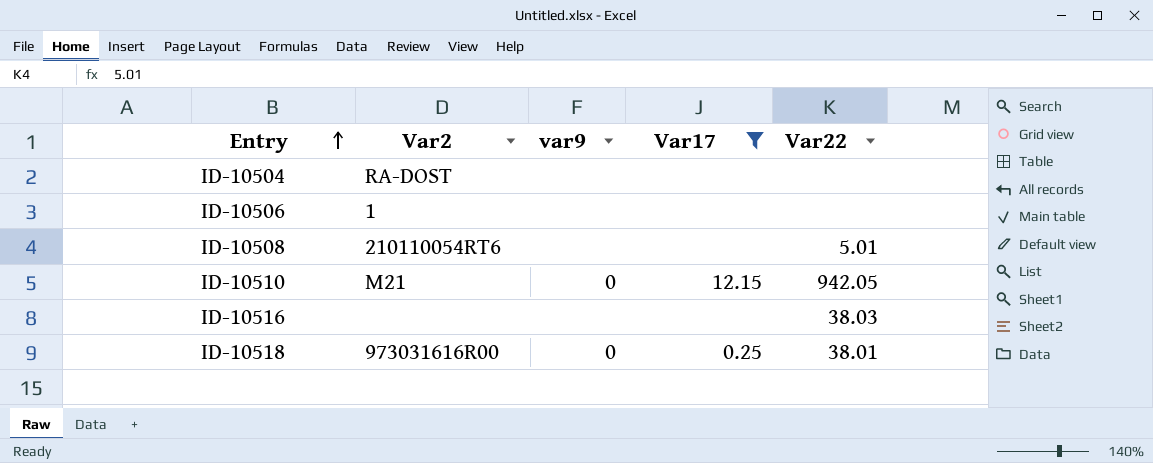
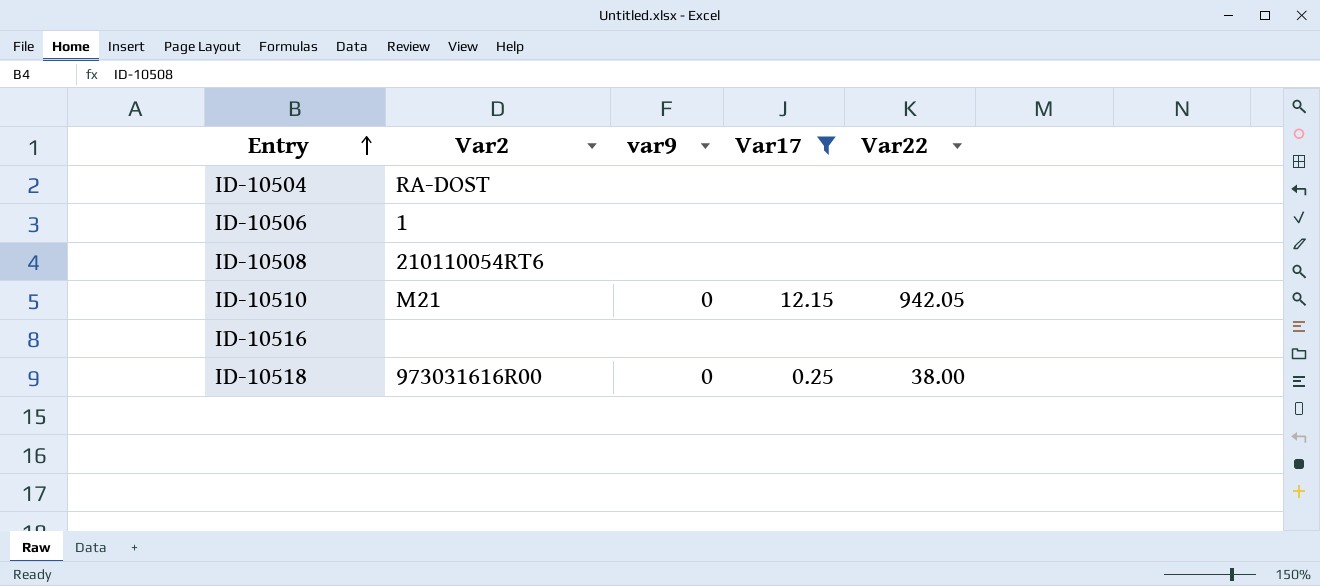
ID-10508 | Var22: 5.01 -> none
ID-10516 | Var22: 38.03 -> none
ID-10518 | Var22: 38.01 -> 38.00

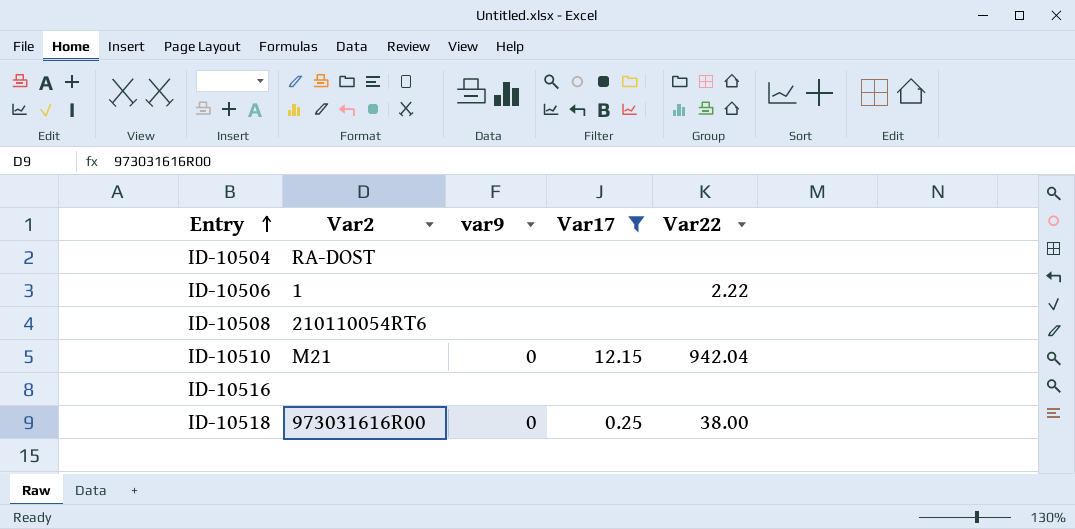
ID-10506 | Var22: none -> 2.22
ID-10510 | Var22: 942.05 -> 942.04

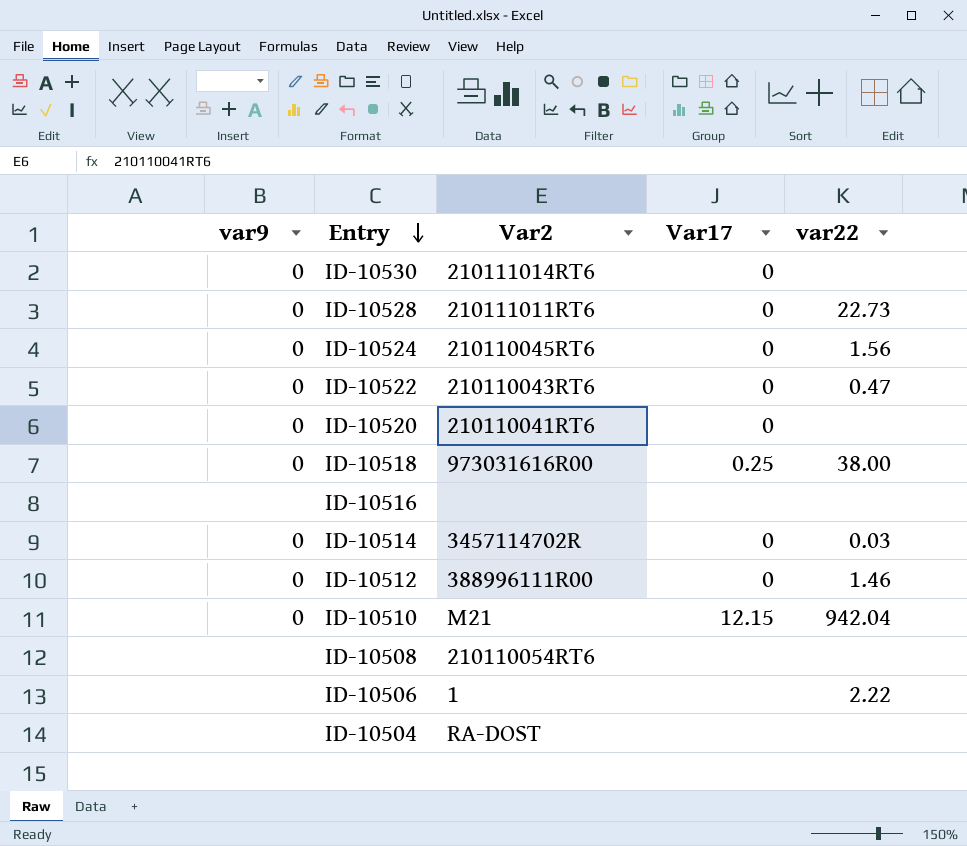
filter: Var17 != 0 -> none
row order: Entry ascending -> Entry descending
column var9 | position: 3 -> 1
column name: Var22 -> var22

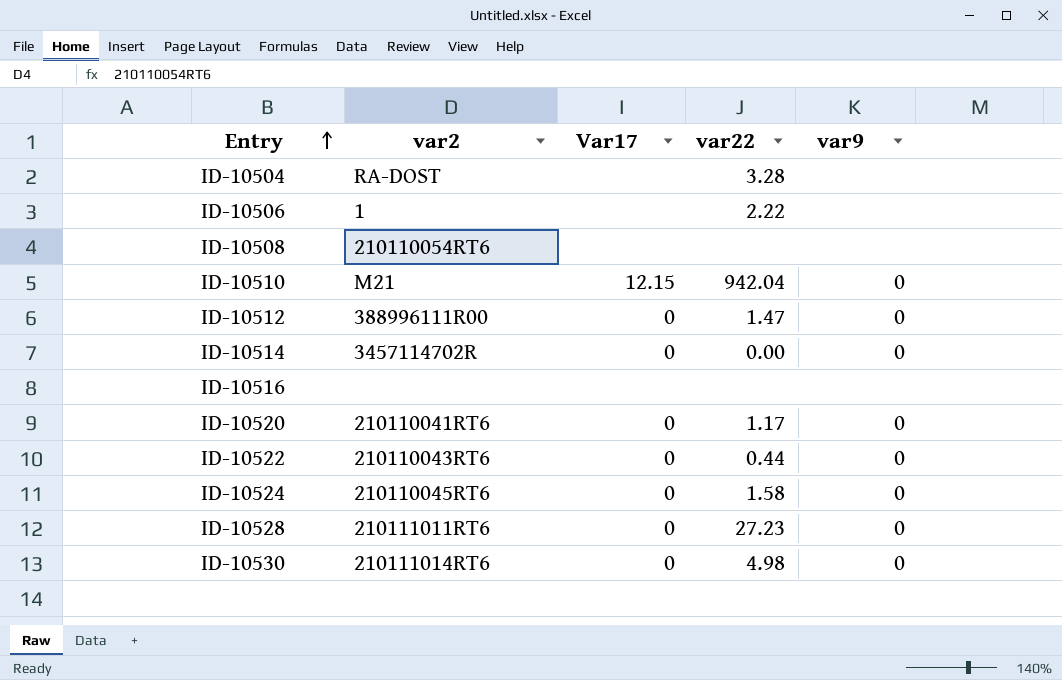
row order: Entry descending -> Entry ascending
column name: Var2 -> var2
column var9 | position: 1 -> 5
row ID-10518: 0 | 973031616R00 | 0.25 | 38.00 -> none
ID-10504 | var22: none -> 3.28
ID-10512 | var22: 1.46 -> 1.47
ID-10514 | var22: 0.03 -> 0.00
ID-10520 | var22: none -> 1.17
ID-10522 | var22: 0.47 -> 0.44
ID-10524 | var22: 1.56 -> 1.58
ID-10528 | var22: 22.73 -> 27.23
ID-10530 | var22: none -> 4.98

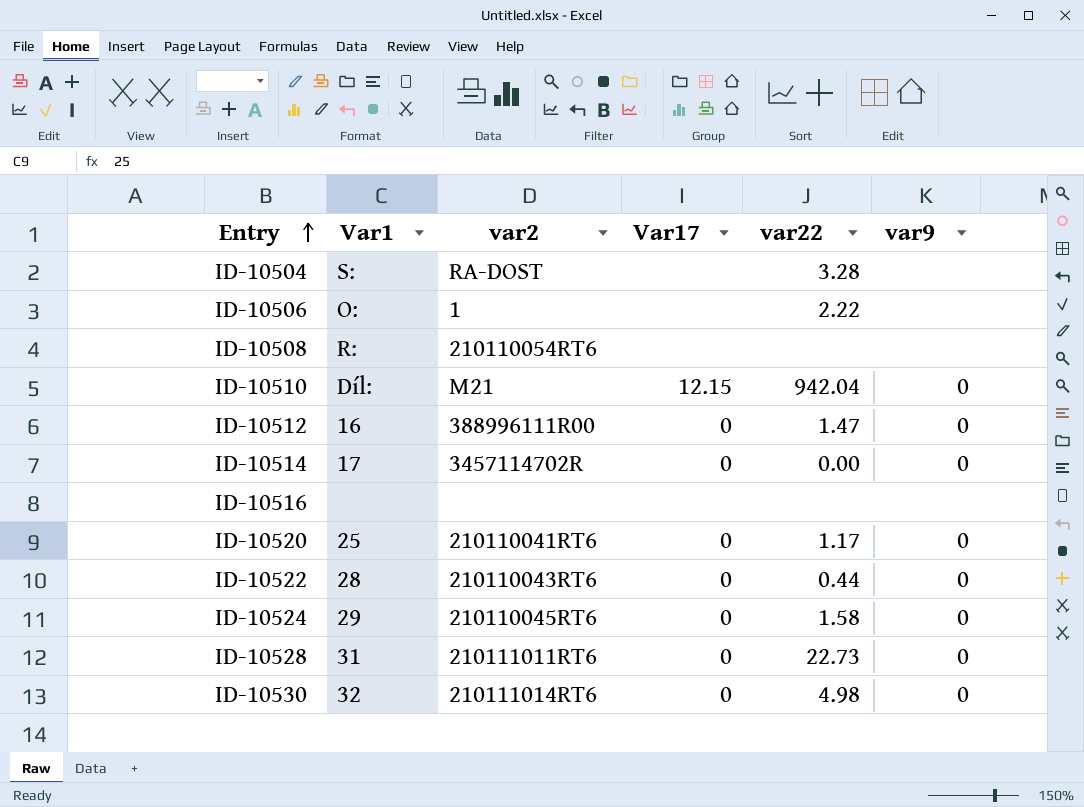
column Var1 | position: none -> 2
ID-10528 | var22: 27.23 -> 22.73

